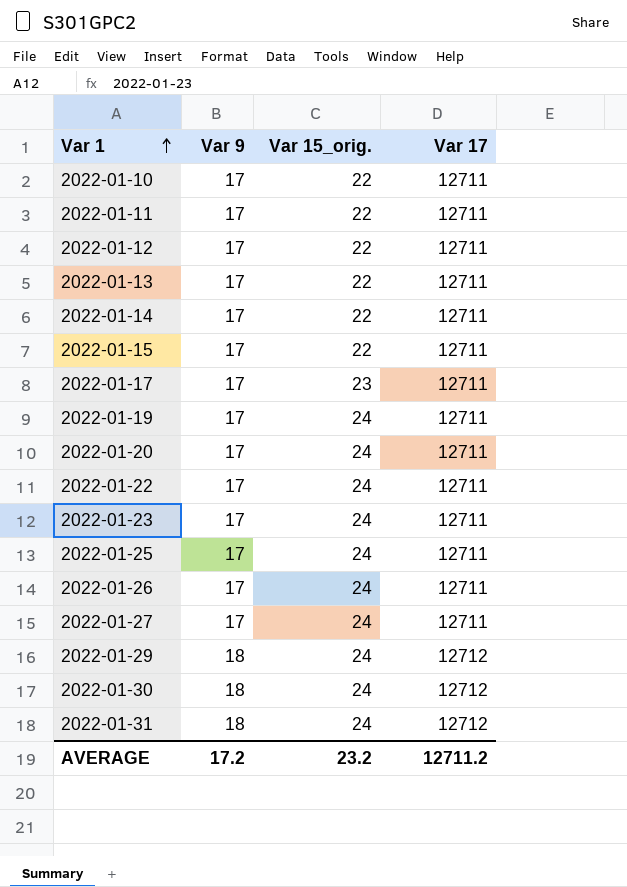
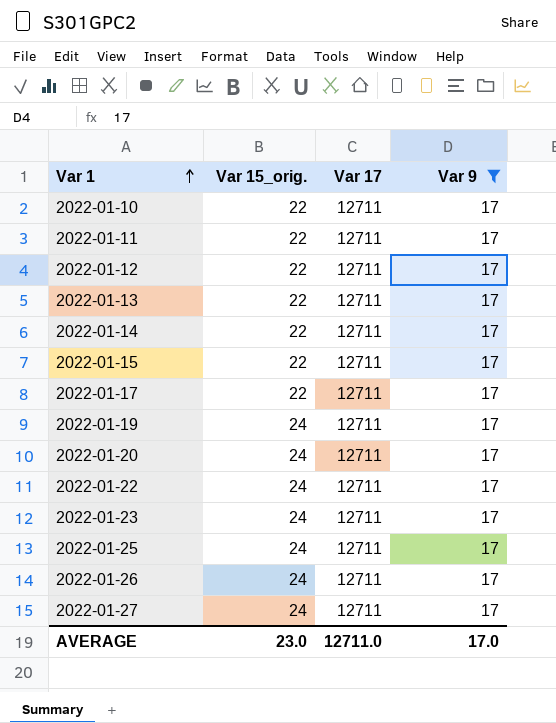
filter: none -> Var 9 = 17
column Var 9 | position: 2 -> 4
2022-01-17 | Var 15_orig.: 23 -> 22
AVERAGE | Var 15_orig.: 23.2 -> 23.0
AVERAGE | Var 17: 12711.2 -> 12711.0
AVERAGE | Var 9: 17.2 -> 17.0

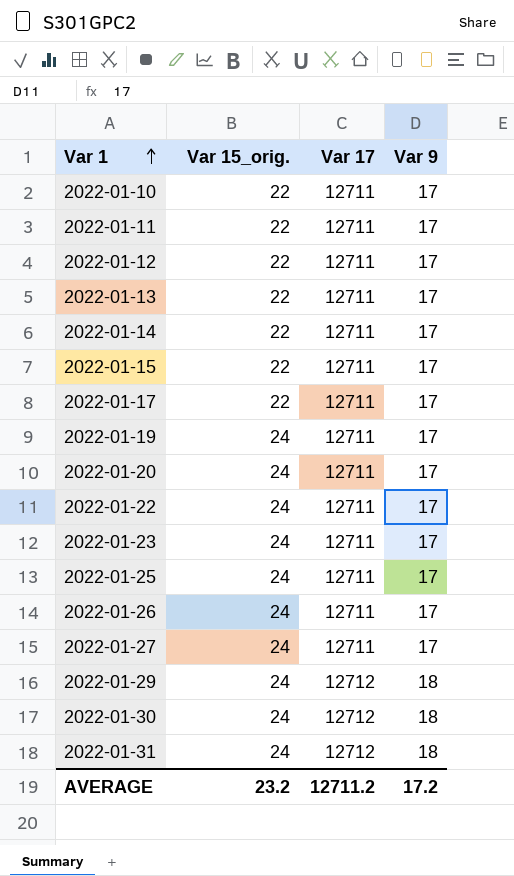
filter: Var 9 = 17 -> none
AVERAGE | Var 15_orig.: 23.0 -> 23.2
AVERAGE | Var 17: 12711.0 -> 12711.2
AVERAGE | Var 9: 17.0 -> 17.2

